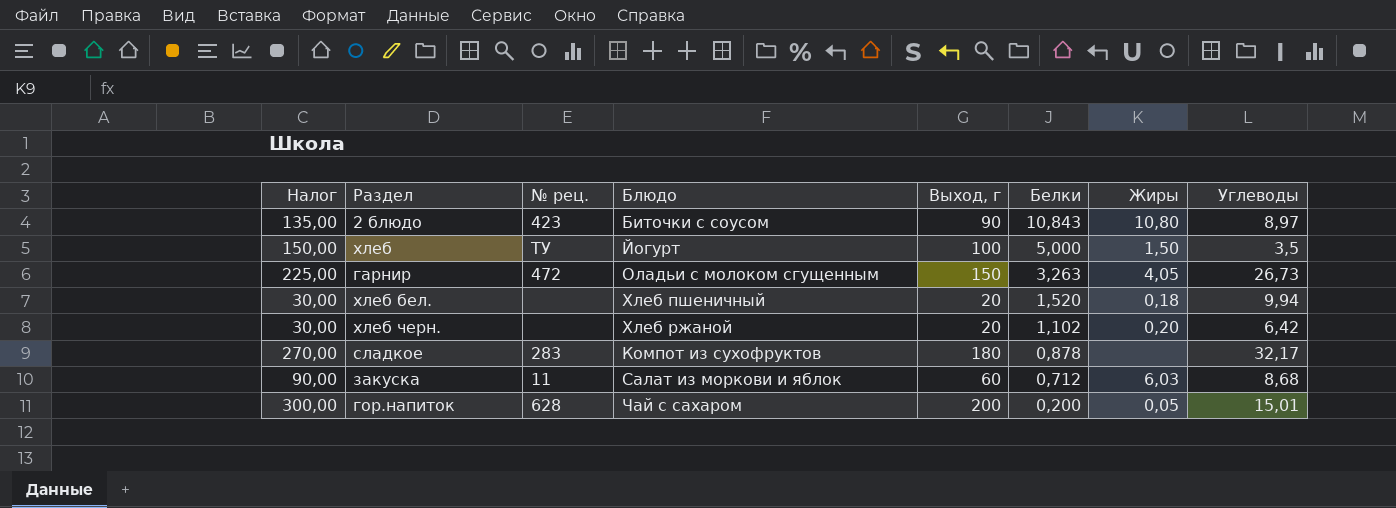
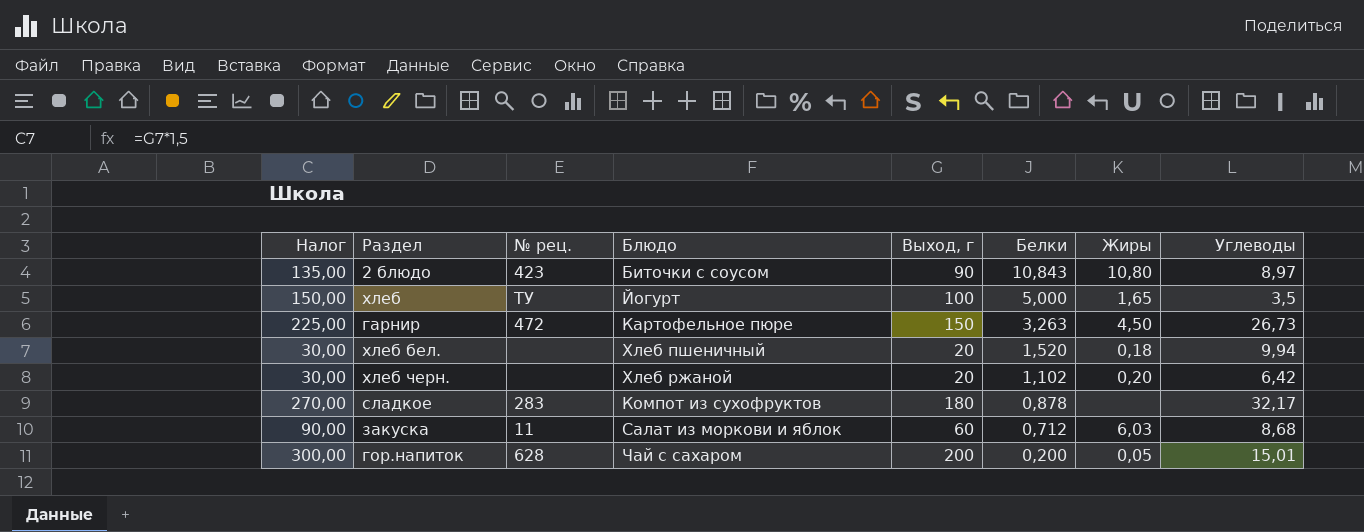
хлеб | Жиры: 1,50 -> 1,65
гарнир | Блюдо: Оладьи с молоком сгущенным -> Картофельное пюре
гарнир | Жиры: 4,05 -> 4,50

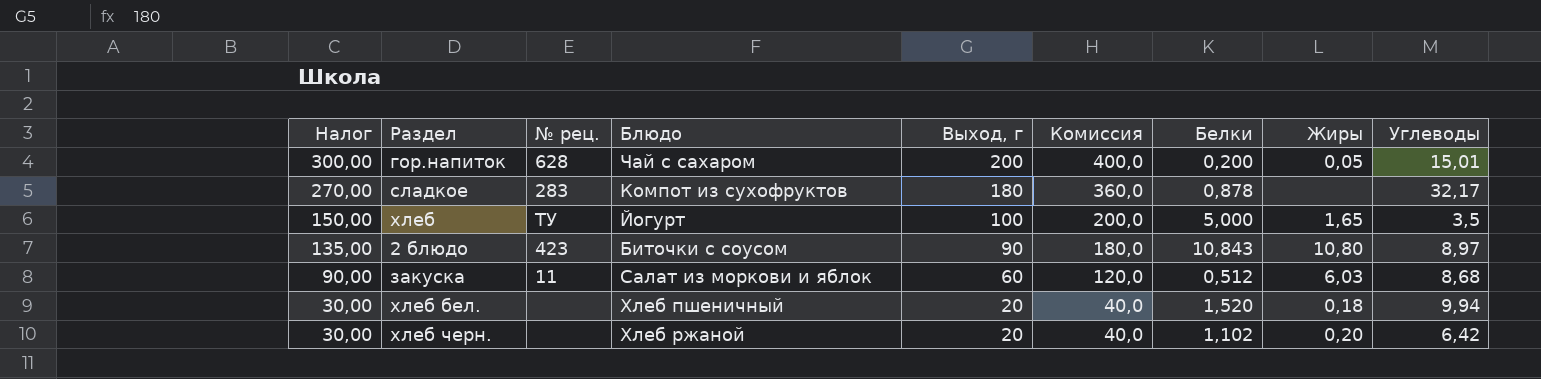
row order: Белки descending -> Налог descending
column Комиссия | formula: none -> [Выход, г] * 2
row гарнир: 225,00 | 472 | Картофельное пюре | 150 | 3,263 | 4,50 | 26,73 -> none
закуска | Белки: 0,712 -> 0,512

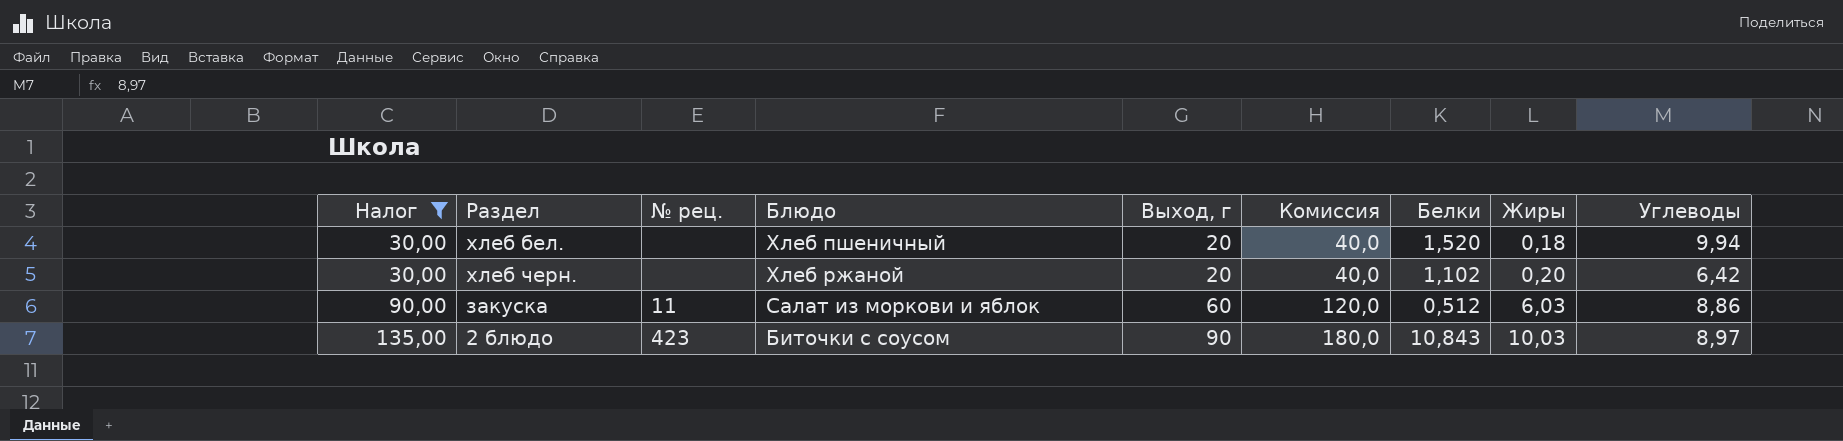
filter: none -> Налог <= 135,00
row order: Налог descending -> Налог ascending
закуска | Углеводы: 8,68 -> 8,86
2 блюдо | Жиры: 10,80 -> 10,03

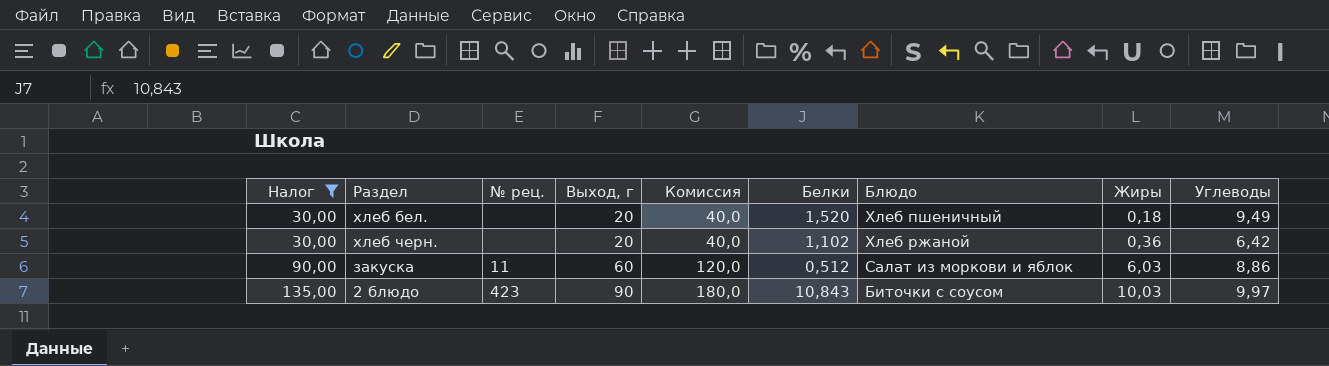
column Блюдо | position: 4 -> 7
хлеб бел. | Углеводы: 9,94 -> 9,49
хлеб черн. | Жиры: 0,20 -> 0,36
2 блюдо | Углеводы: 8,97 -> 9,97

